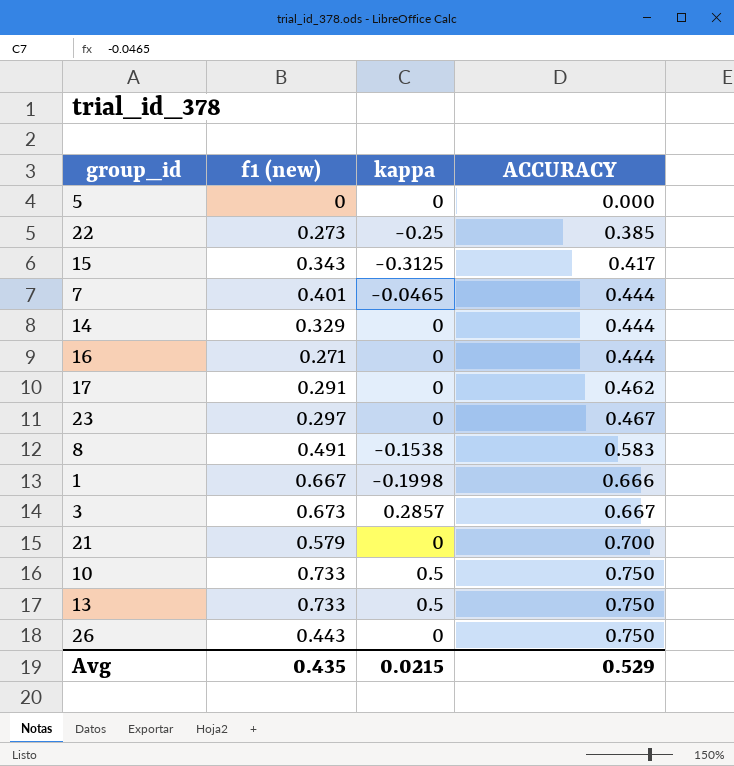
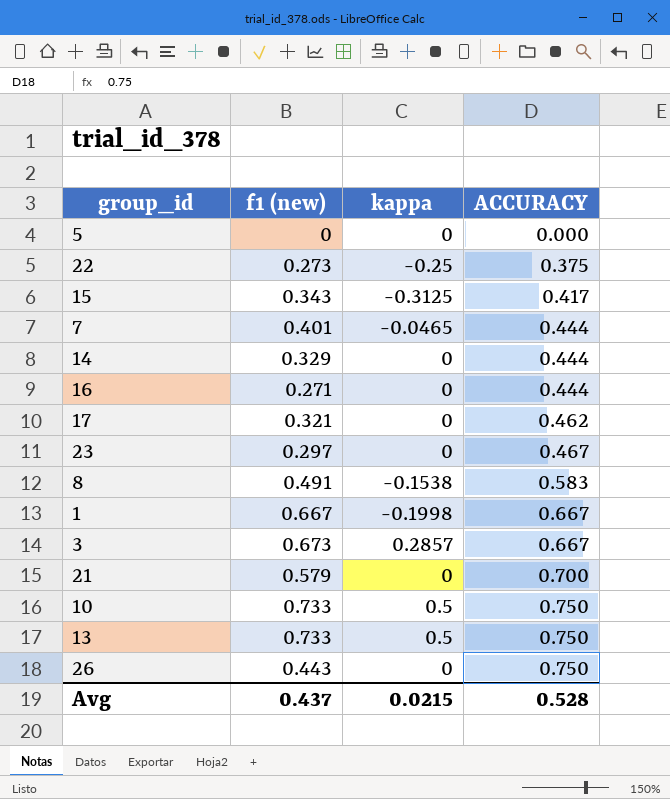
22 | ACCURACY: 0.385 -> 0.375
17 | f1 (new): 0.291 -> 0.321
1 | ACCURACY: 0.666 -> 0.667
Avg | f1 (new): 0.435 -> 0.437
Avg | ACCURACY: 0.529 -> 0.528

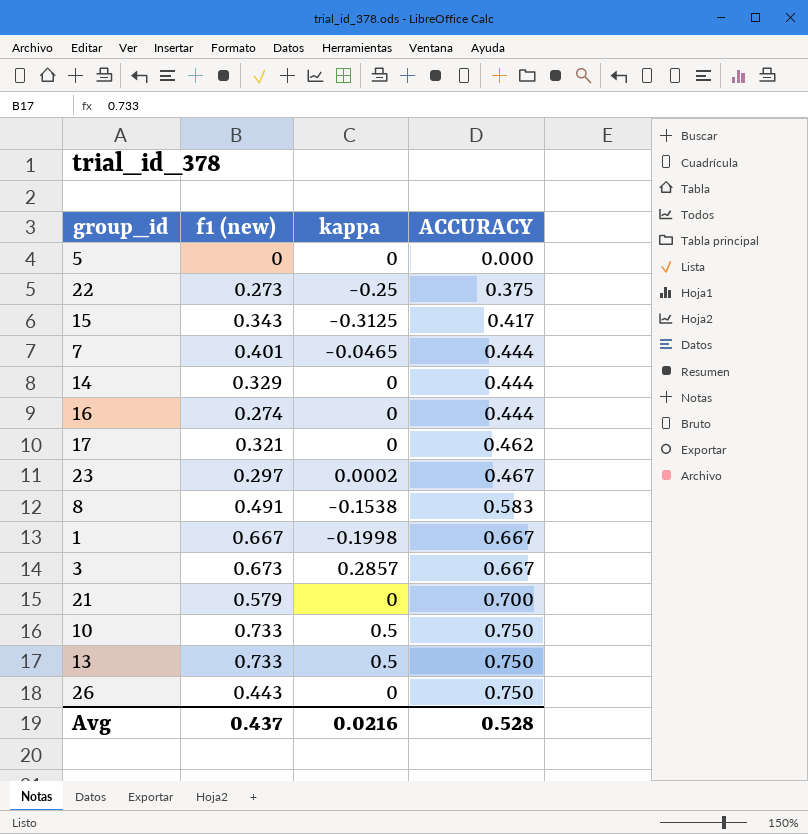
16 | f1 (new): 0.271 -> 0.274
23 | kappa: 0 -> 0.0002
Avg | kappa: 0.0215 -> 0.0216

